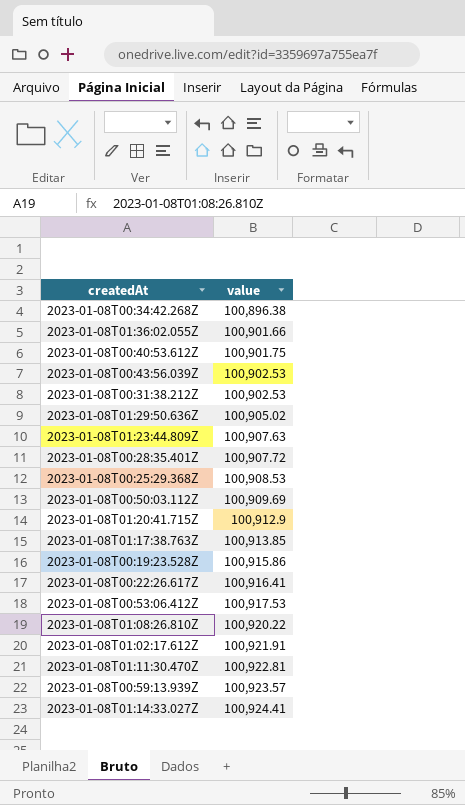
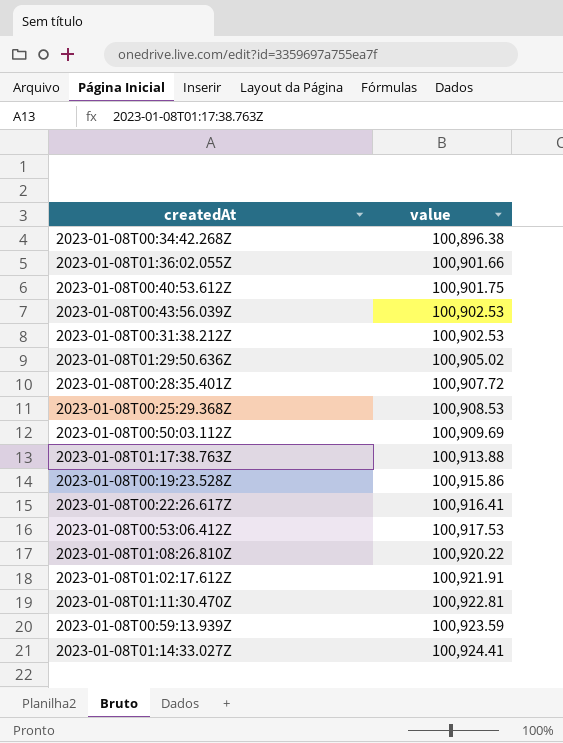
row 2023-01-08T01:23:44.809Z: 100,907.63 -> none
row 2023-01-08T01:20:41.715Z: 100,912.9 -> none
2023-01-08T01:17:38.763Z | value: 100,913.85 -> 100,913.88
2023-01-08T00:59:13.939Z | value: 100,923.57 -> 100,923.59

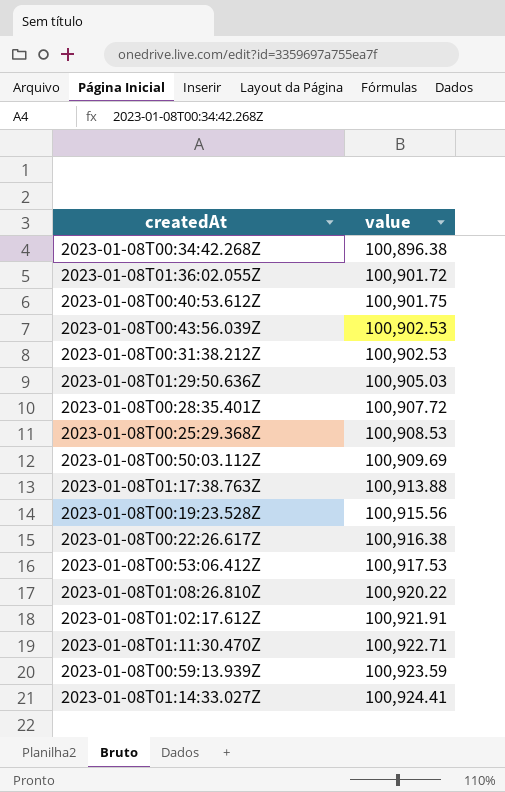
2023-01-08T01:36:02.055Z | value: 100,901.66 -> 100,901.72
2023-01-08T01:29:50.636Z | value: 100,905.02 -> 100,905.03
2023-01-08T00:19:23.528Z | value: 100,915.86 -> 100,915.56
2023-01-08T00:22:26.617Z | value: 100,916.41 -> 100,916.38
2023-01-08T01:11:30.470Z | value: 100,922.81 -> 100,922.71

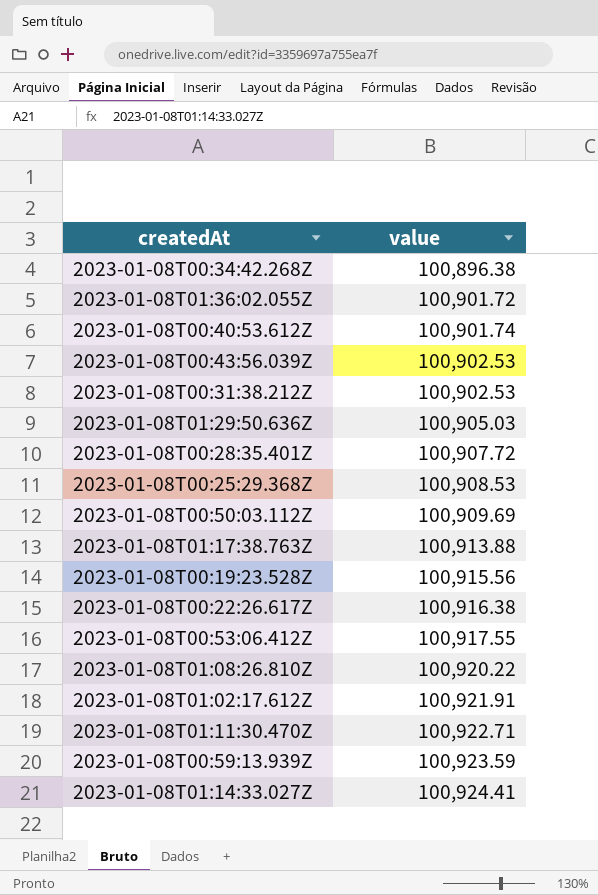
2023-01-08T00:40:53.612Z | value: 100,901.75 -> 100,901.74
2023-01-08T00:53:06.412Z | value: 100,917.53 -> 100,917.55

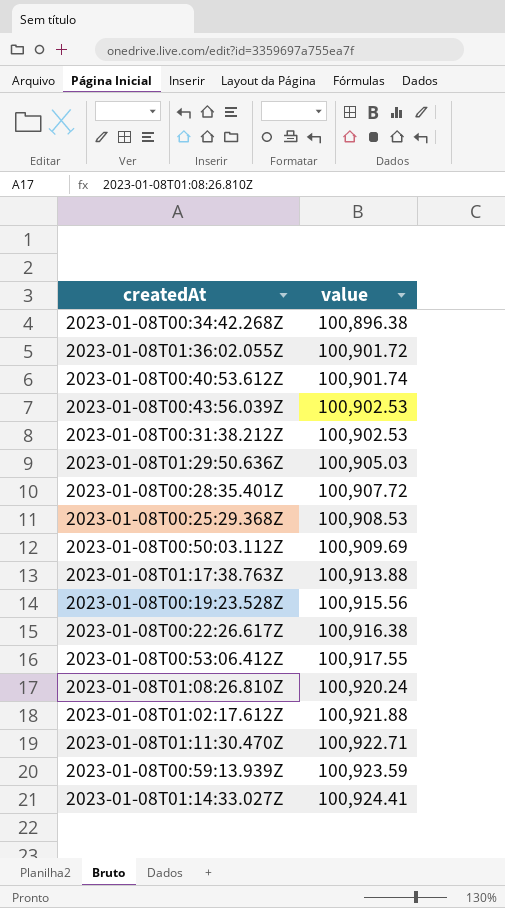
2023-01-08T01:08:26.810Z | value: 100,920.22 -> 100,920.24
2023-01-08T01:02:17.612Z | value: 100,921.91 -> 100,921.88

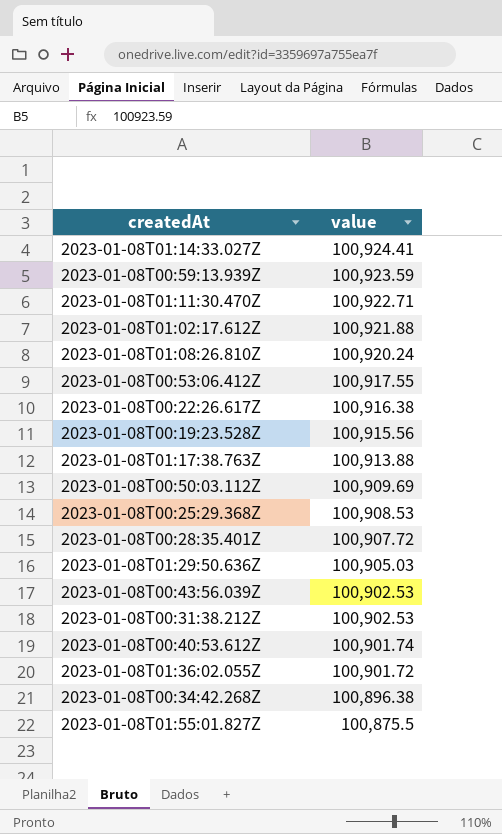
row order: value ascending -> value descending
row 2023-01-08T01:55:01.827Z: none -> 100,875.5

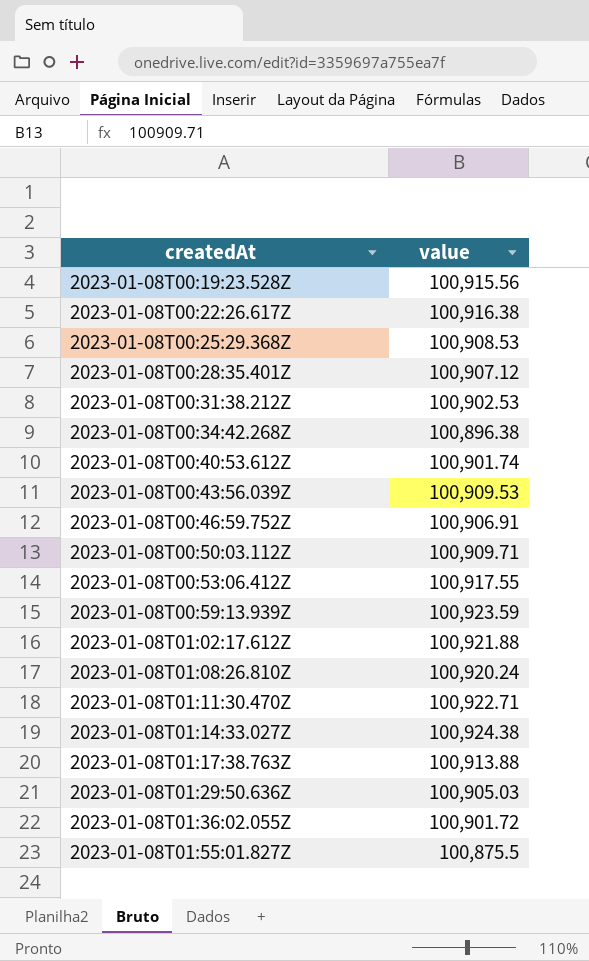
row order: value descending -> createdAt ascending
2023-01-08T00:28:35.401Z | value: 100,907.72 -> 100,907.12
2023-01-08T00:43:56.039Z | value: 100,902.53 -> 100,909.53
row 2023-01-08T00:46:59.752Z: none -> 100,906.91
2023-01-08T00:50:03.112Z | value: 100,909.69 -> 100,909.71
2023-01-08T01:14:33.027Z | value: 100,924.41 -> 100,924.38

